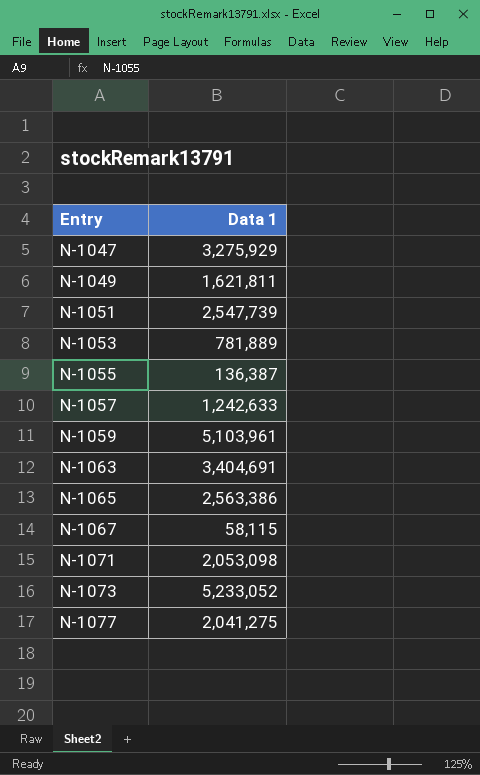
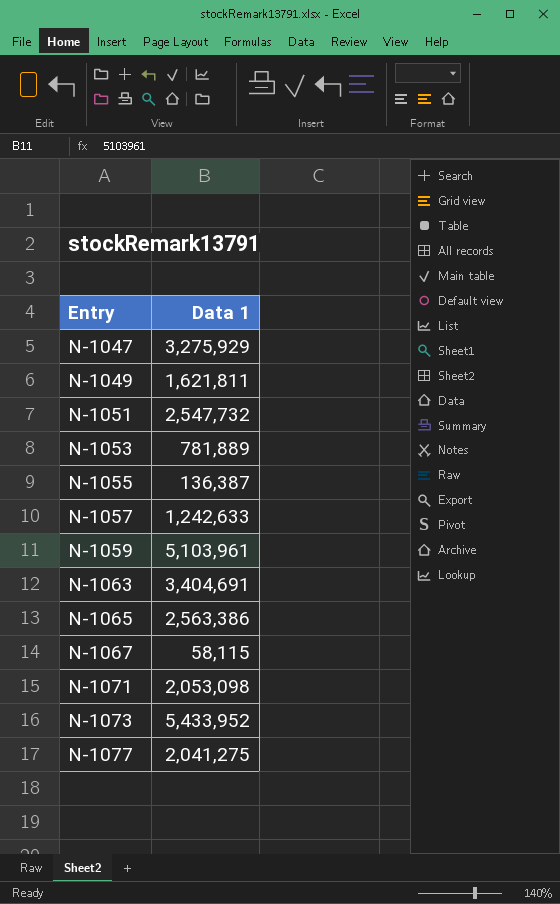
N-1051 | Data 1: 2,547,739 -> 2,547,732
N-1073 | Data 1: 5,233,052 -> 5,433,952

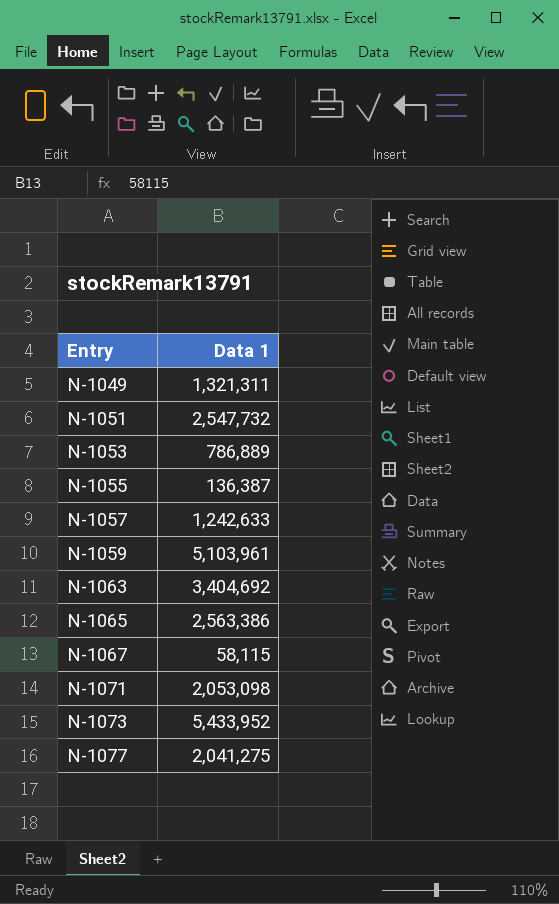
row N-1047: 3,275,929 -> none
N-1049 | Data 1: 1,621,811 -> 1,321,311
N-1053 | Data 1: 781,889 -> 786,889
N-1063 | Data 1: 3,404,691 -> 3,404,692

